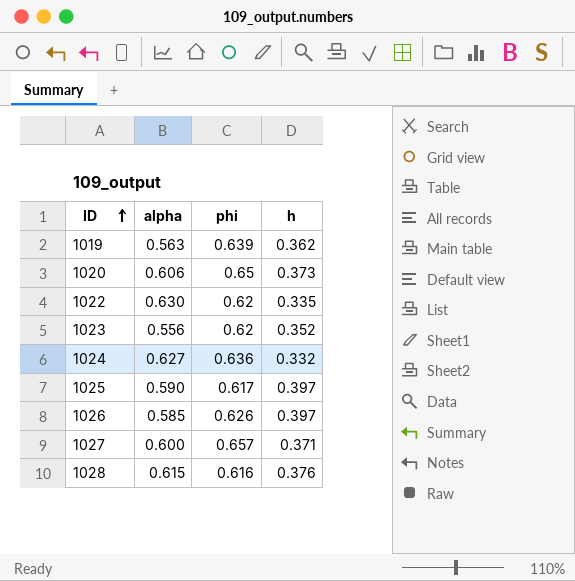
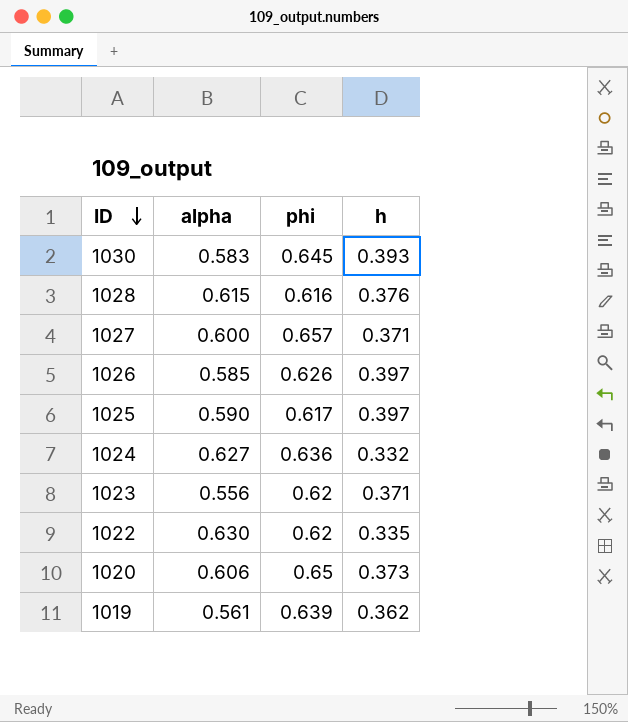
row order: ID ascending -> ID descending
row 1030: none -> 0.583 | 0.645 | 0.393
1023 | h: 0.352 -> 0.371
1019 | alpha: 0.563 -> 0.561

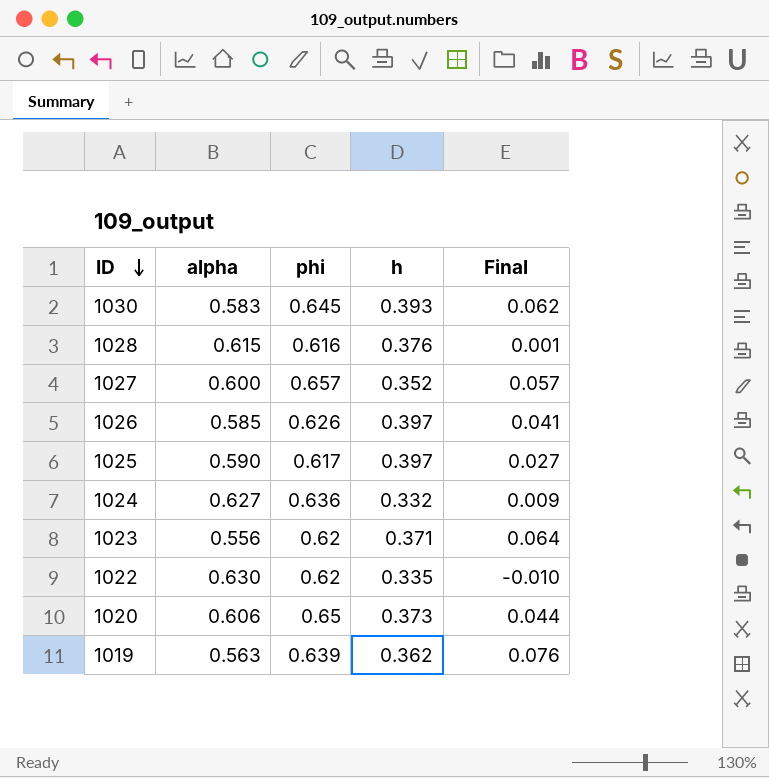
column Final | formula: none -> [phi] - [alpha]
1027 | h: 0.371 -> 0.352
1019 | alpha: 0.561 -> 0.563

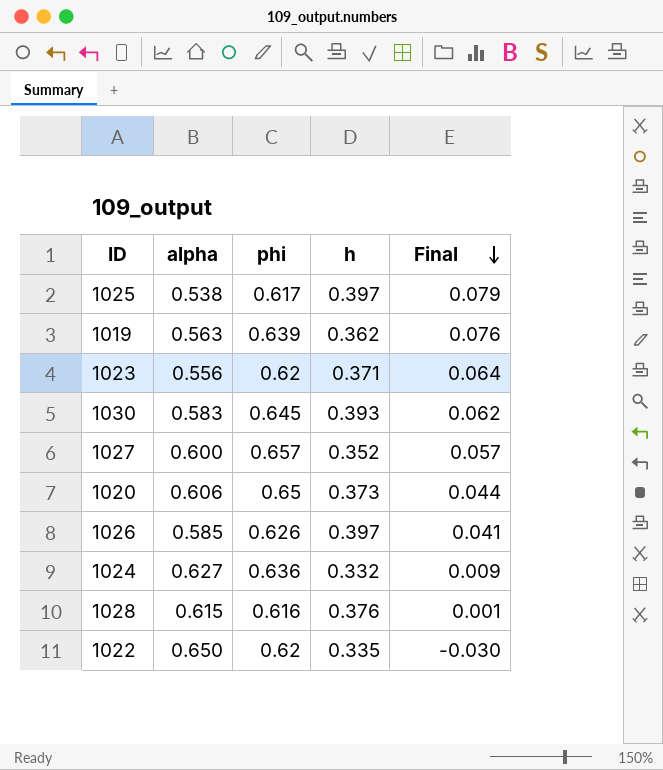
row order: ID descending -> Final descending
1025 | alpha: 0.590 -> 0.538
1025 | Final: 0.027 -> 0.079
1022 | alpha: 0.630 -> 0.650
1022 | Final: -0.010 -> -0.030

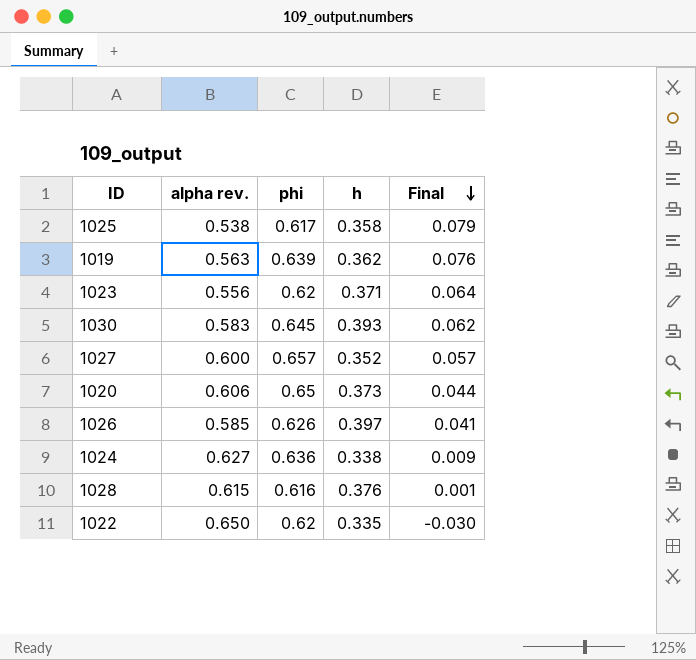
column name: alpha -> alpha rev.
1025 | h: 0.397 -> 0.358
1024 | h: 0.332 -> 0.338

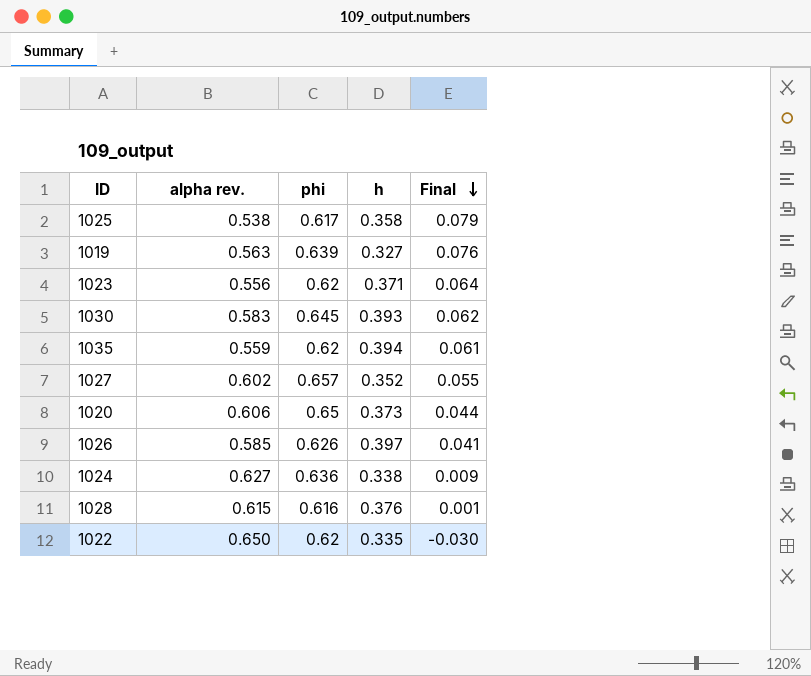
1019 | h: 0.362 -> 0.327
row 1035: none -> 0.559 | 0.62 | 0.394 | 0.061
1027 | alpha rev.: 0.600 -> 0.602
1027 | Final: 0.057 -> 0.055

